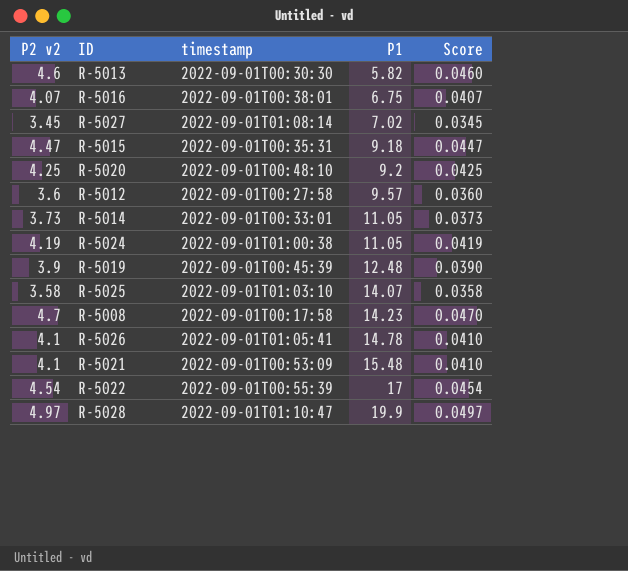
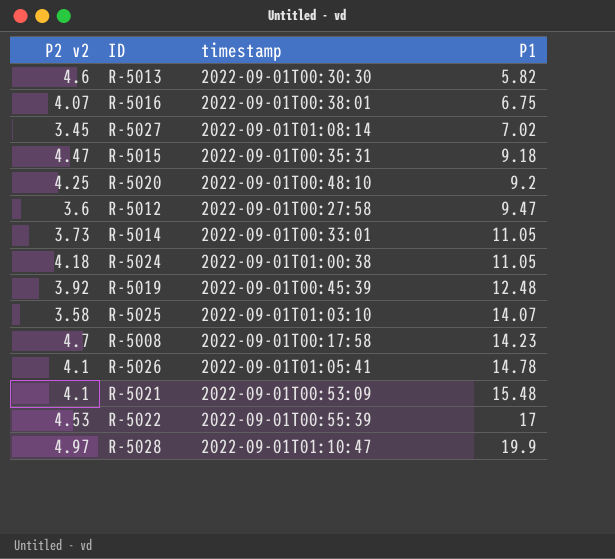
column Score | formula: [P2 v2] * 0.01 -> none
R-5012 | P1: 9.57 -> 9.47
R-5024 | P2 v2: 4.19 -> 4.18
R-5019 | P2 v2: 3.9 -> 3.92
R-5022 | P2 v2: 4.54 -> 4.53

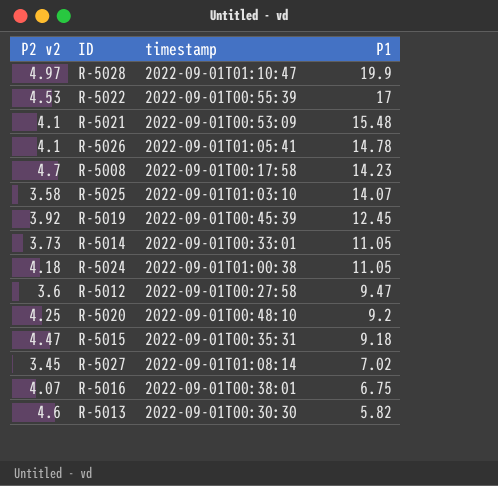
row order: P1 ascending -> P1 descending
R-5019 | P1: 12.48 -> 12.45

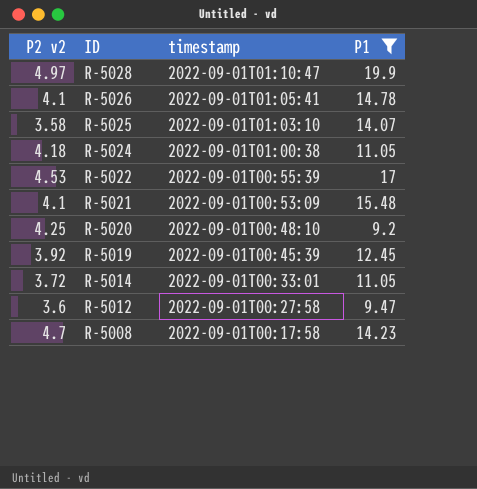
filter: none -> P1 >= 9.2
row order: P1 descending -> ID descending
R-5014 | P2 v2: 3.73 -> 3.72

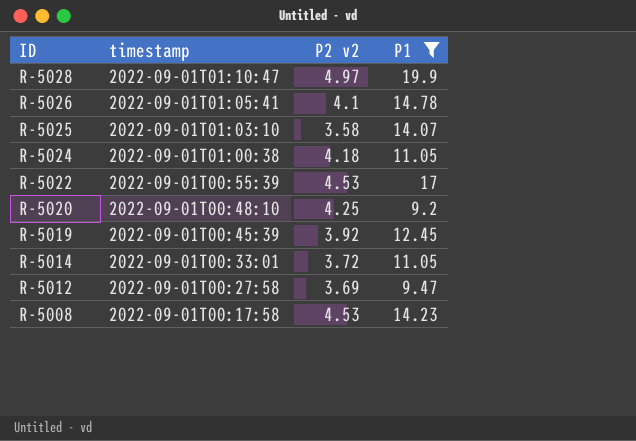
column P2 v2 | position: 1 -> 3
row R-5021: 4.1 | 2022-09-01T00:53:09 | 15.48 -> none
R-5012 | P2 v2: 3.6 -> 3.69
R-5008 | P2 v2: 4.7 -> 4.53

